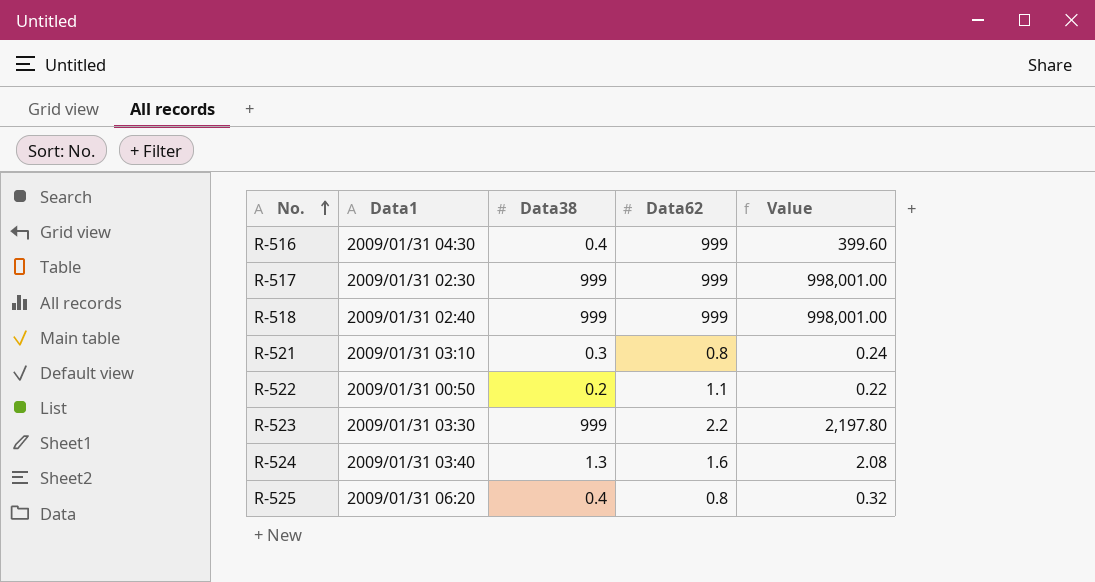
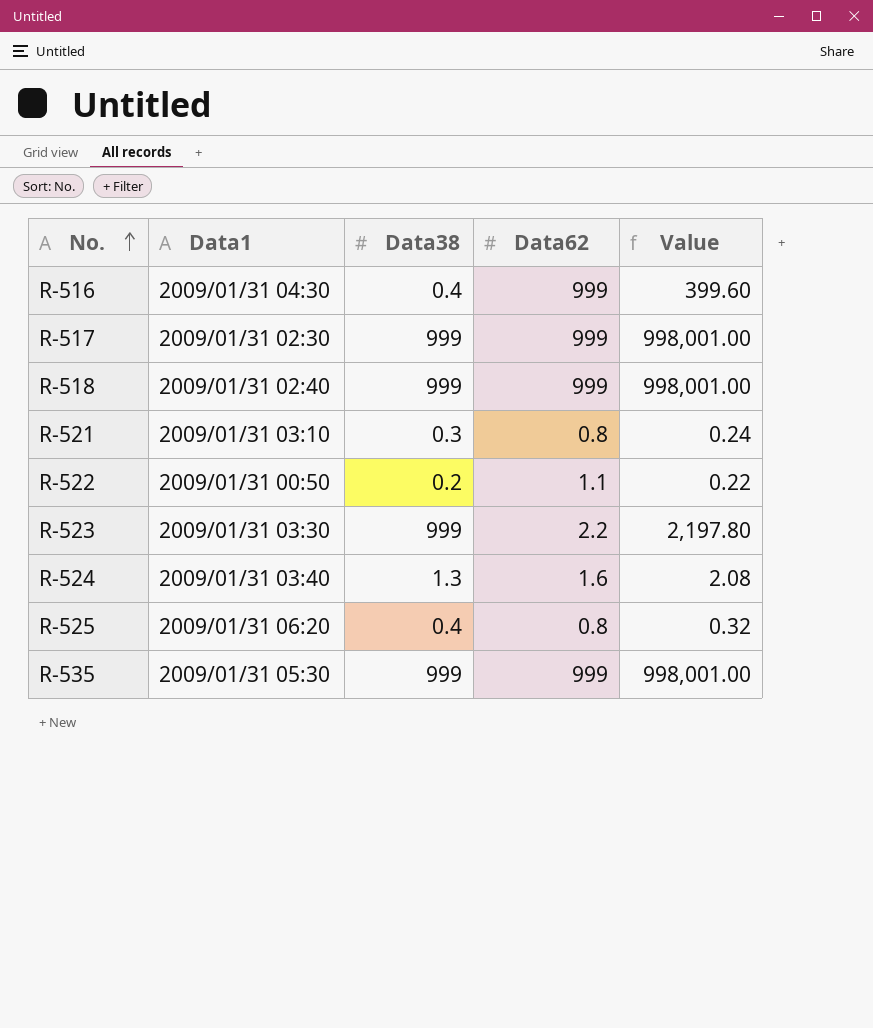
row R-535: none -> 2009/01/31 05:30 | 999 | 999 | 998,001.00

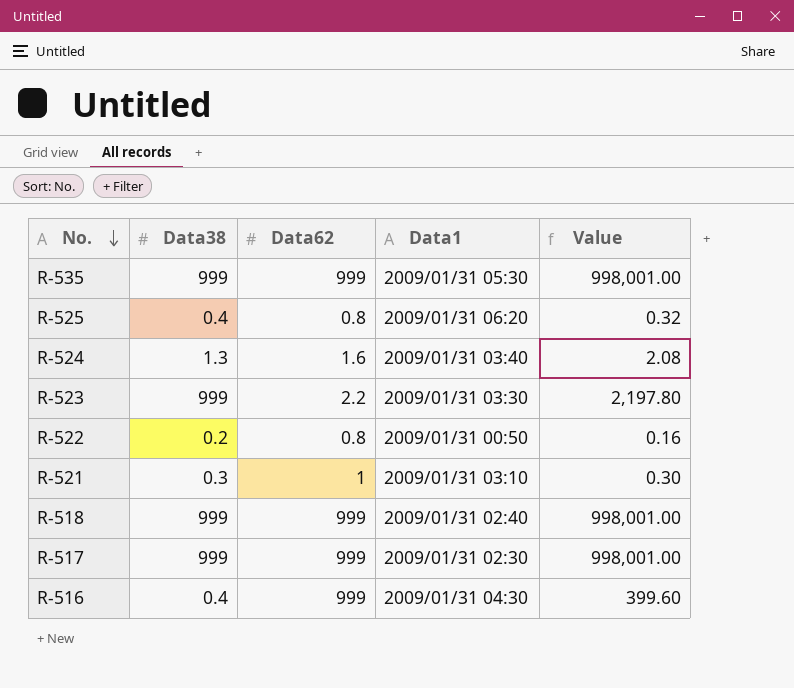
row order: No. ascending -> No. descending
column Data1 | position: 2 -> 4
R-522 | Data62: 1.1 -> 0.8
R-522 | Value: 0.22 -> 0.16
R-521 | Data62: 0.8 -> 1
R-521 | Value: 0.24 -> 0.30

